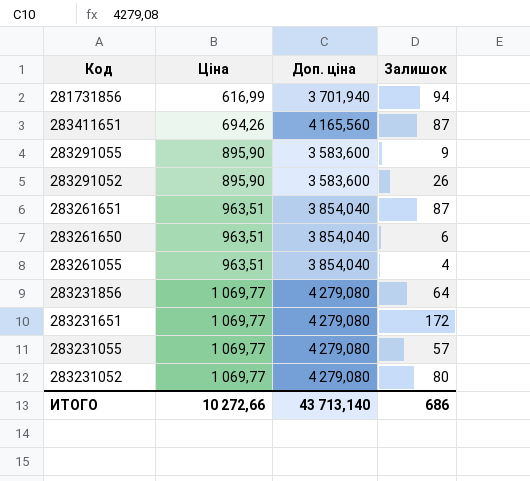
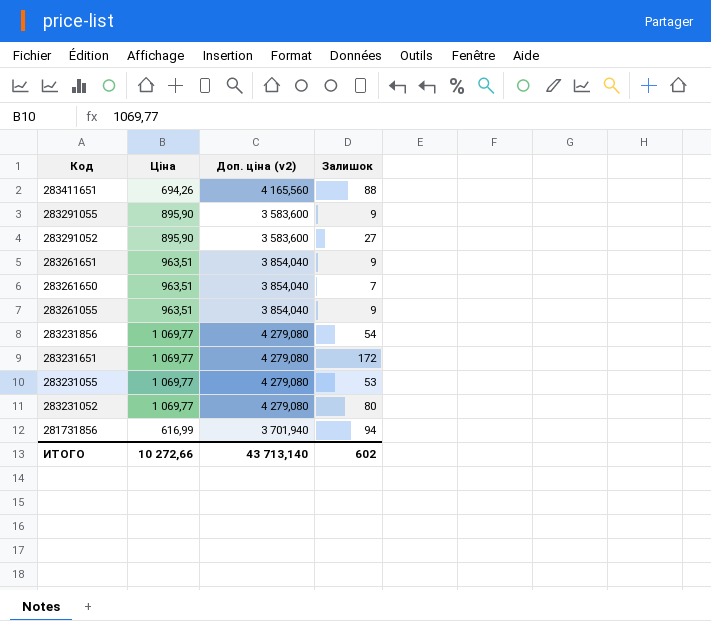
row order: Ціна ascending -> Код descending
column name: Доп. ціна -> Доп. ціна (v2)
283411651 | Залишок: 87 -> 88
283291052 | Залишок: 26 -> 27
283261651 | Залишок: 87 -> 9
283261650 | Залишок: 6 -> 7
283261055 | Залишок: 4 -> 9
283231856 | Залишок: 64 -> 54
283231055 | Залишок: 57 -> 53
ИТОГО | Залишок: 686 -> 602

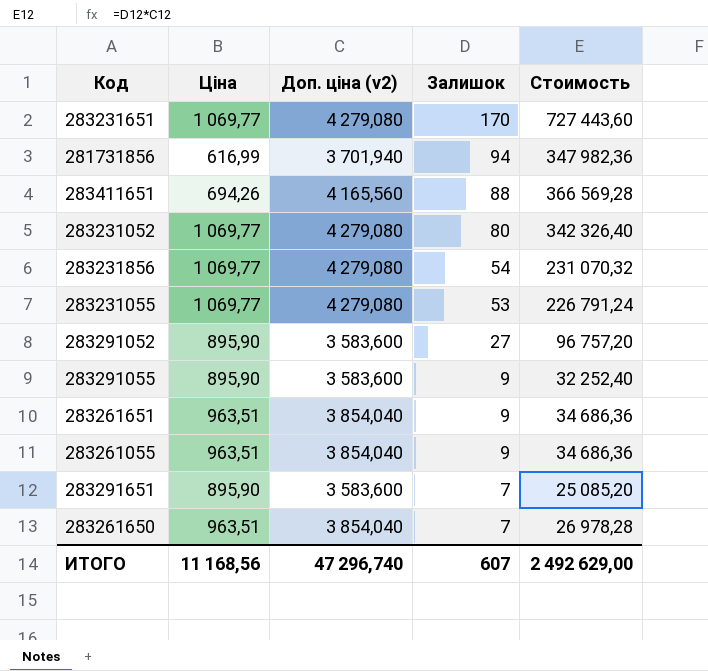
row order: Код descending -> Залишок descending
column Стоимость | formula: none -> [Доп. ціна (v2)] * [Залишок]
283231651 | Залишок: 172 -> 170
row 283291651: none -> 895,90 | 3 583,600 | 7 | 25 085,20
ИТОГО | Ціна: 10 272,66 -> 11 168,56
ИТОГО | Доп. ціна (v2): 43 713,140 -> 47 296,740
ИТОГО | Залишок: 602 -> 607

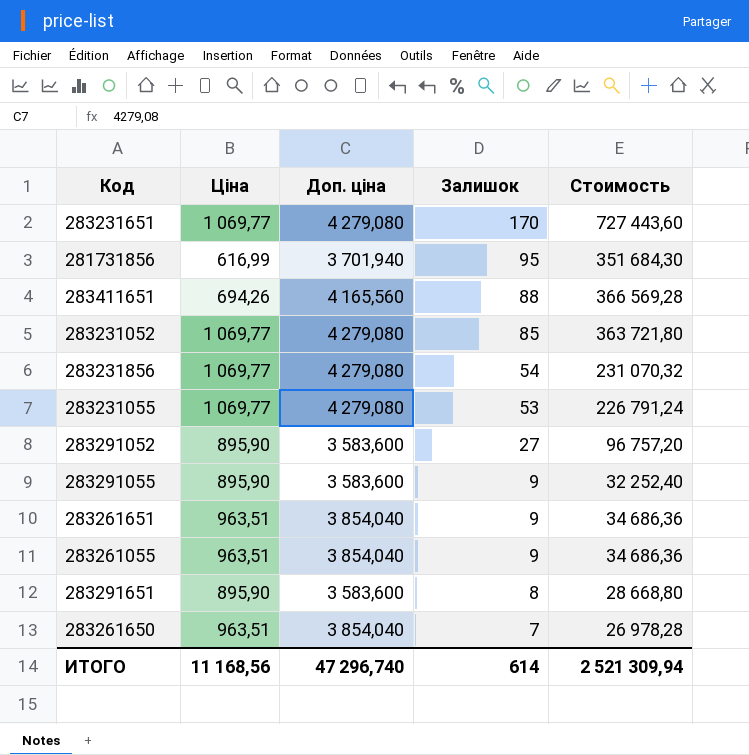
column name: Доп. ціна (v2) -> Доп. ціна
281731856 | Залишок: 94 -> 95
281731856 | Стоимость: 347 982,36 -> 351 684,30
283231052 | Залишок: 80 -> 85
283231052 | Стоимость: 342 326,40 -> 363 721,80
283291651 | Залишок: 7 -> 8
283291651 | Стоимость: 25 085,20 -> 28 668,80
ИТОГО | Залишок: 607 -> 614
ИТОГО | Стоимость: 2 492 629,00 -> 2 521 309,94

